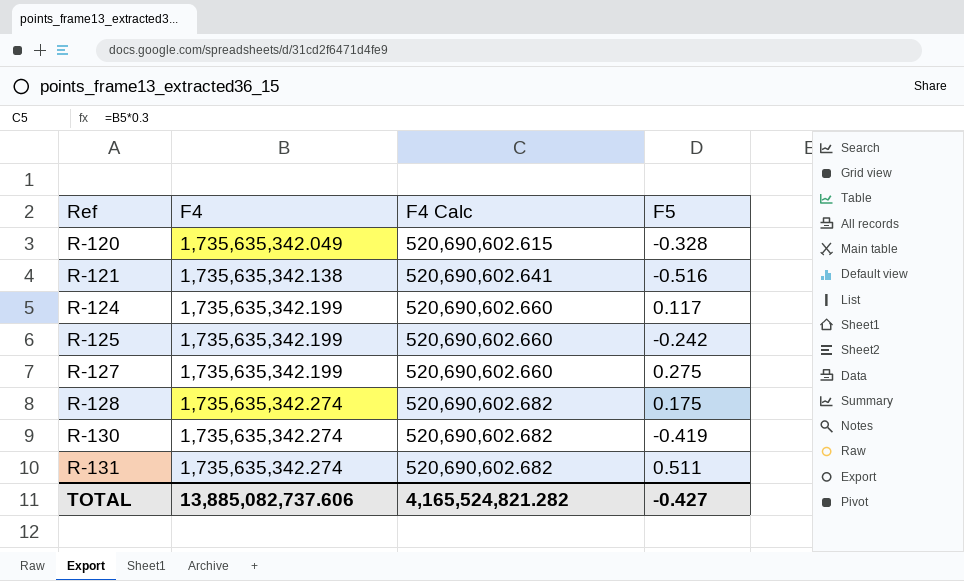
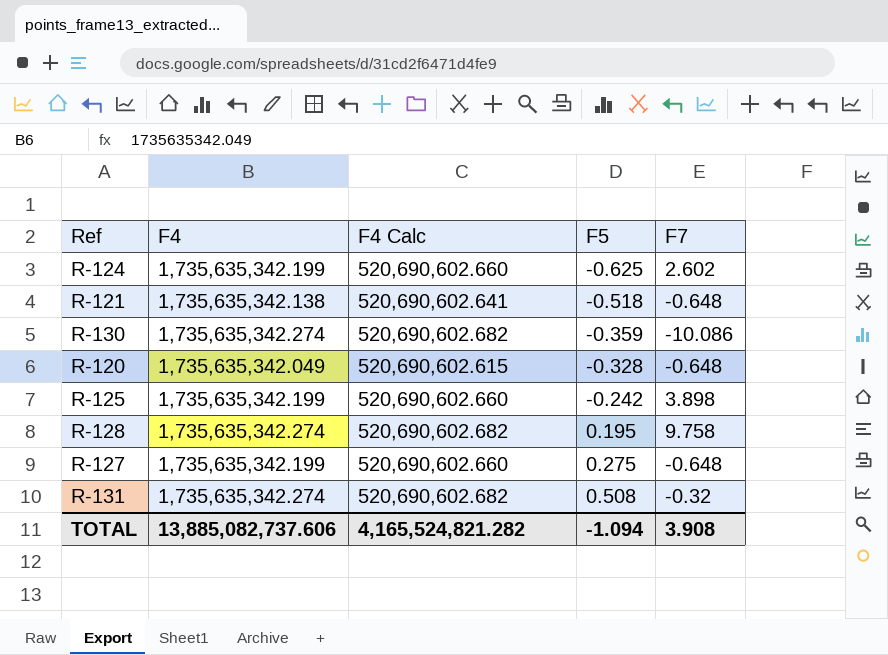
row order: Ref ascending -> F5 ascending
column F7 | position: none -> 5
R-124 | F5: 0.117 -> -0.625
R-121 | F5: -0.516 -> -0.518
R-130 | F5: -0.419 -> -0.359
R-128 | F5: 0.175 -> 0.195
R-131 | F5: 0.511 -> 0.508
TOTAL | F5: -0.427 -> -1.094

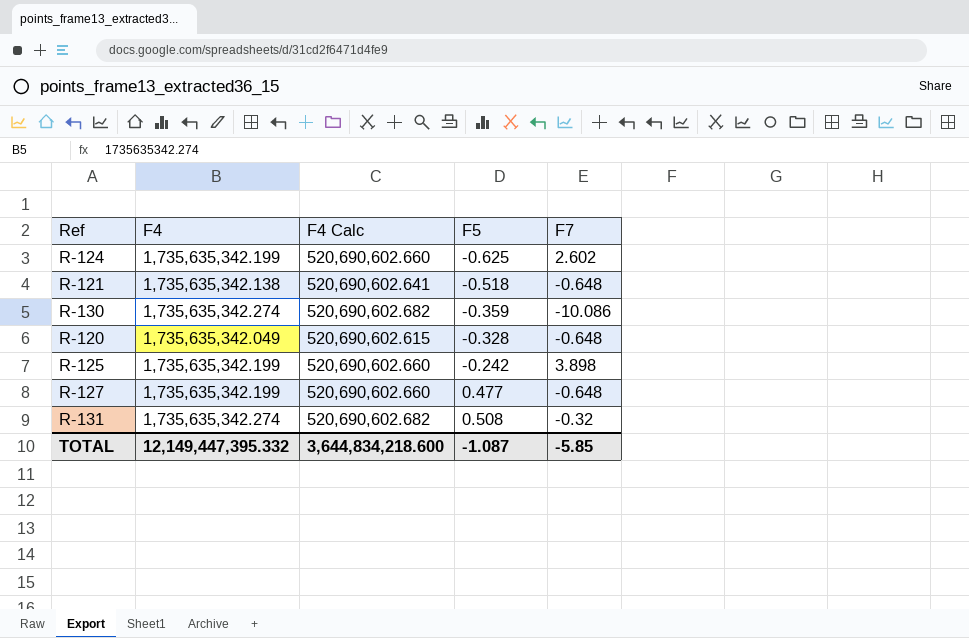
row R-128: 1,735,635,342.274 | 520,690,602.682 | 0.195 | 9.758 -> none
R-127 | F5: 0.275 -> 0.477
TOTAL | F4: 13,885,082,737.606 -> 12,149,447,395.332
TOTAL | F4 Calc: 4,165,524,821.282 -> 3,644,834,218.600
TOTAL | F5: -1.094 -> -1.087
TOTAL | F7: 3.908 -> -5.85

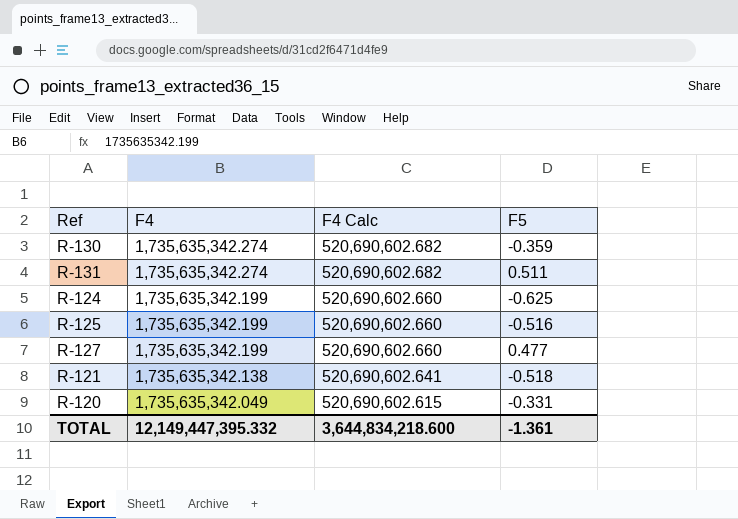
row order: F5 ascending -> F4 descending
column F7 | position: 5 -> none
R-131 | F5: 0.508 -> 0.511
R-125 | F5: -0.242 -> -0.516
R-120 | F5: -0.328 -> -0.331
TOTAL | F5: -1.087 -> -1.361

